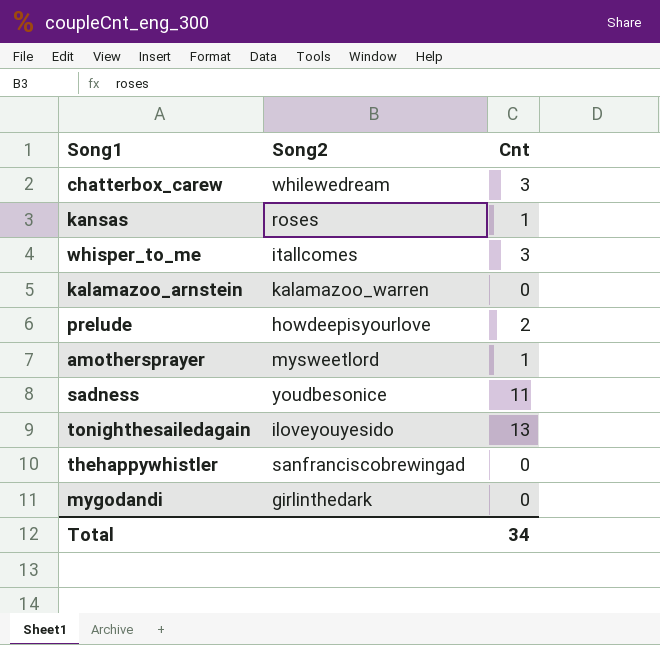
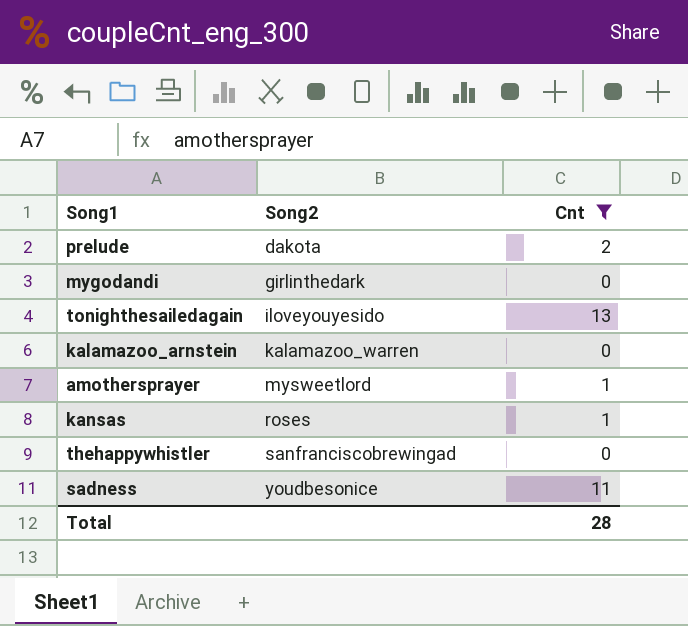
filter: none -> Cnt != 3
row order: none -> Song2 ascending
prelude | Song2: howdeepisyourlove -> dakota
Total | Cnt: 34 -> 28

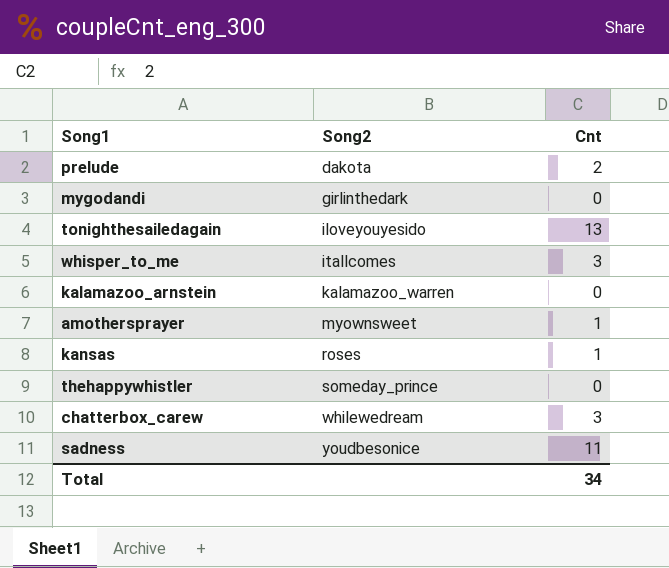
filter: Cnt != 3 -> none
amothersprayer | Song2: mysweetlord -> myownsweet
thehappywhistler | Song2: sanfranciscobrewingad -> someday_prince
Total | Cnt: 28 -> 34

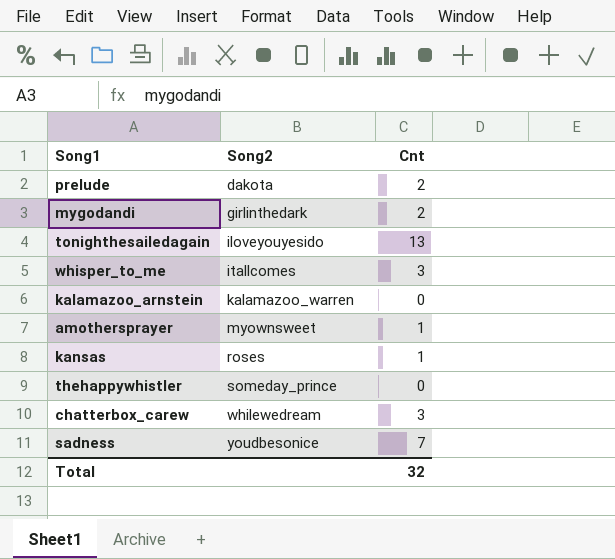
mygodandi | Cnt: 0 -> 2
sadness | Cnt: 11 -> 7
Total | Cnt: 34 -> 32

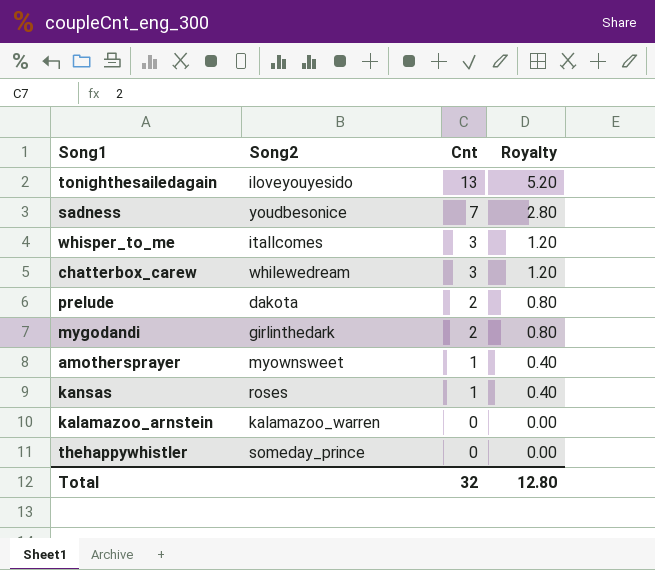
row order: Song2 ascending -> Cnt descending
column Royalty | formula: none -> [Cnt] * 0.4

